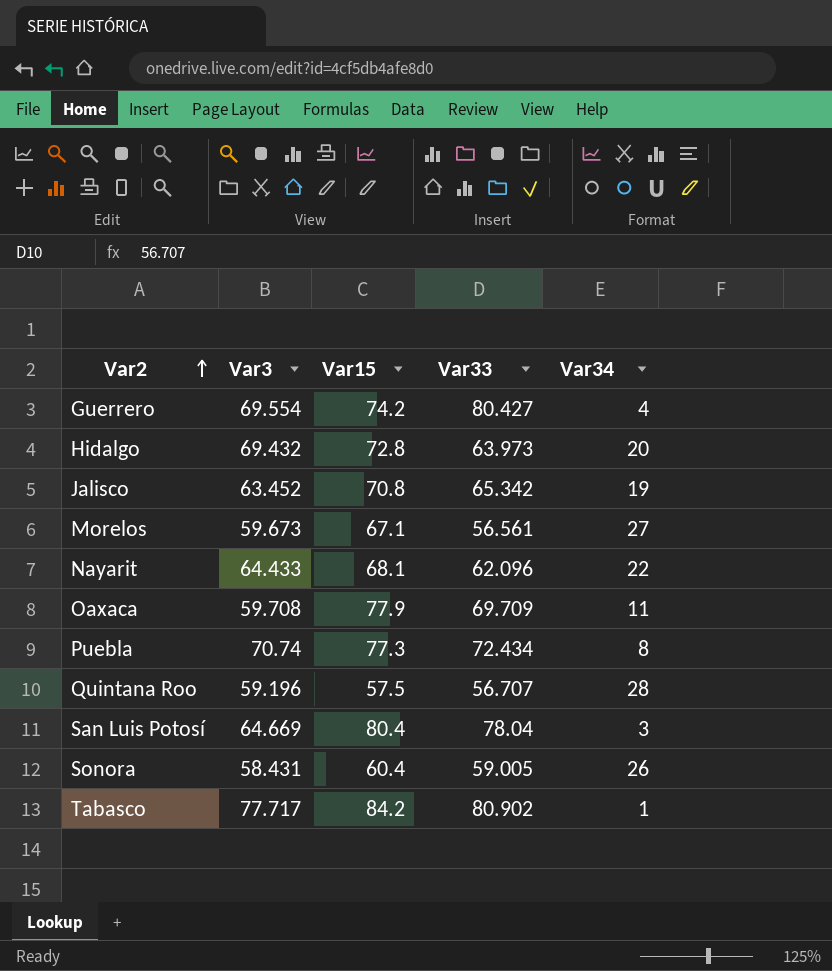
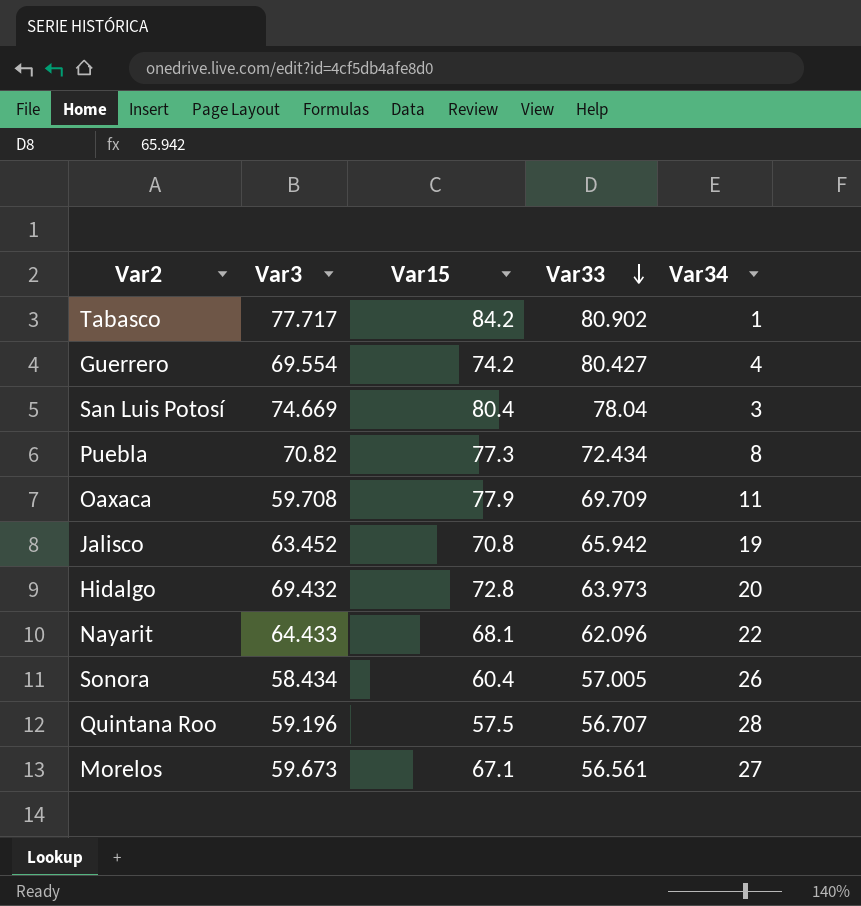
row order: Var2 ascending -> Var33 descending
San Luis Potosí | Var3: 64.669 -> 74.669
Puebla | Var3: 70.74 -> 70.82
Jalisco | Var33: 65.342 -> 65.942
Sonora | Var3: 58.431 -> 58.434
Sonora | Var33: 59.005 -> 57.005

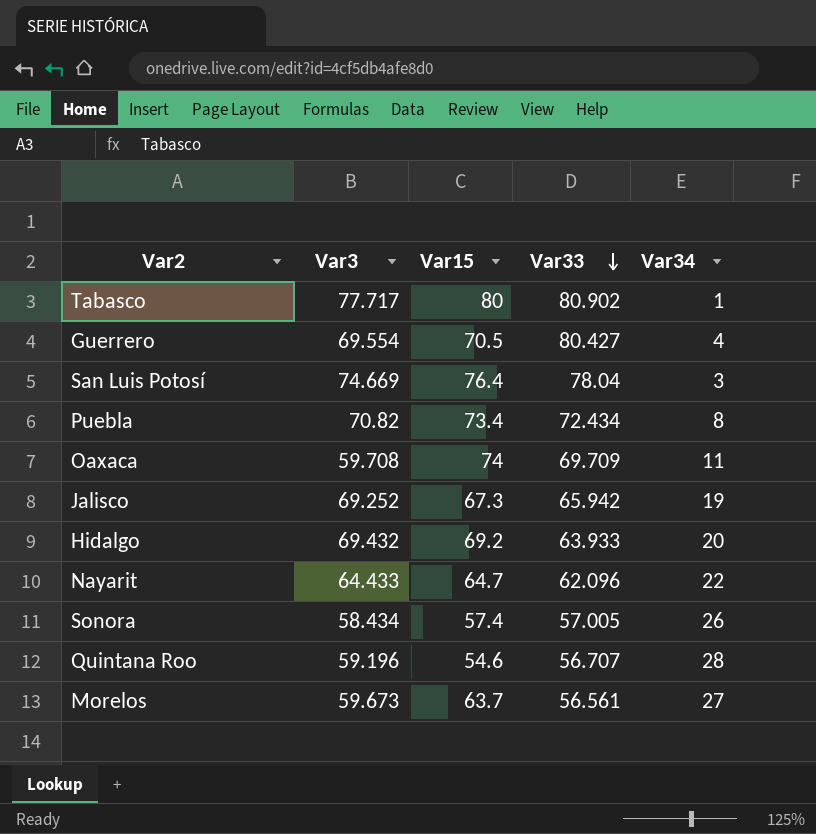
Tabasco | Var15: 84.2 -> 80
Guerrero | Var15: 74.2 -> 70.5
San Luis Potosí | Var15: 80.4 -> 76.4
Puebla | Var15: 77.3 -> 73.4
Oaxaca | Var15: 77.9 -> 74
Jalisco | Var3: 63.452 -> 69.252
Jalisco | Var15: 70.8 -> 67.3
Hidalgo | Var15: 72.8 -> 69.2
Hidalgo | Var33: 63.973 -> 63.933
Nayarit | Var15: 68.1 -> 64.7
Sonora | Var15: 60.4 -> 57.4
Quintana Roo | Var15: 57.5 -> 54.6
Morelos | Var15: 67.1 -> 63.7

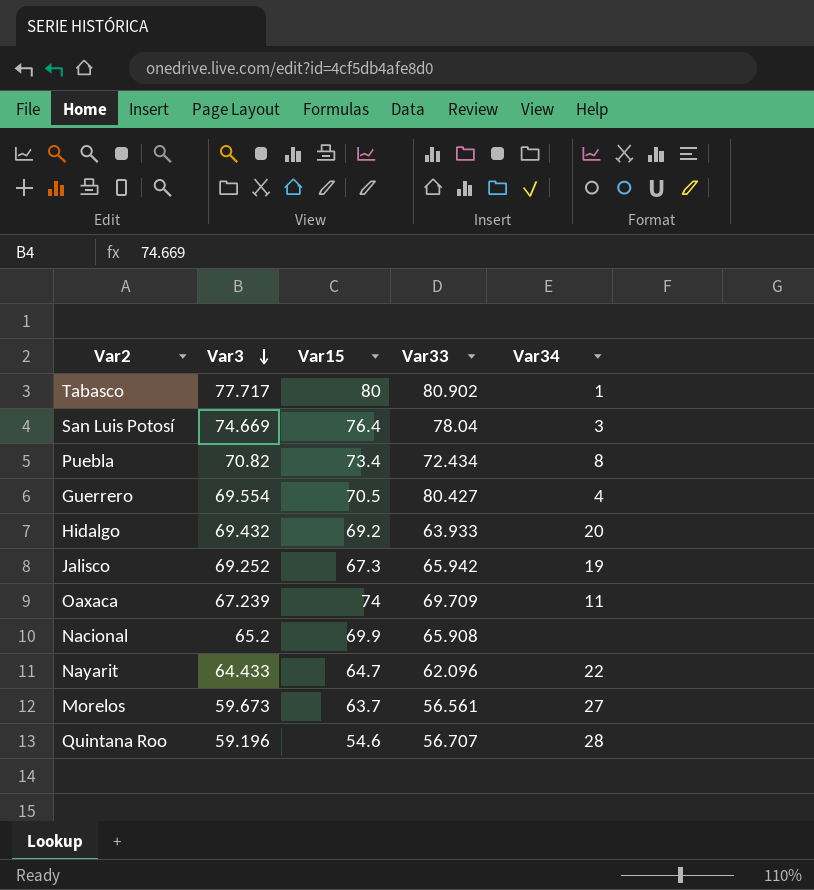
row order: Var33 descending -> Var3 descending
row Sonora: 58.434 | 57.4 | 57.005 | 26 -> none
Oaxaca | Var3: 59.708 -> 67.239
row Nacional: none -> 65.2 | 69.9 | 65.908 | none

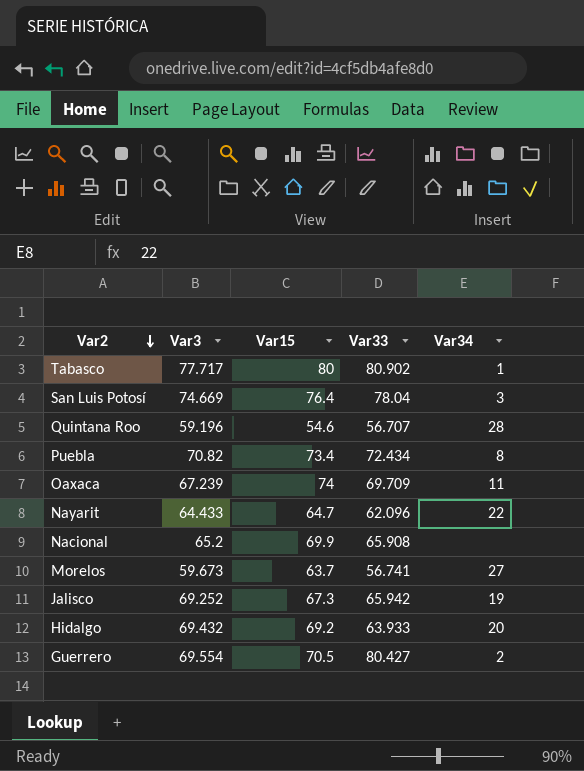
row order: Var3 descending -> Var2 descending
Morelos | Var33: 56.561 -> 56.741
Guerrero | Var34: 4 -> 2

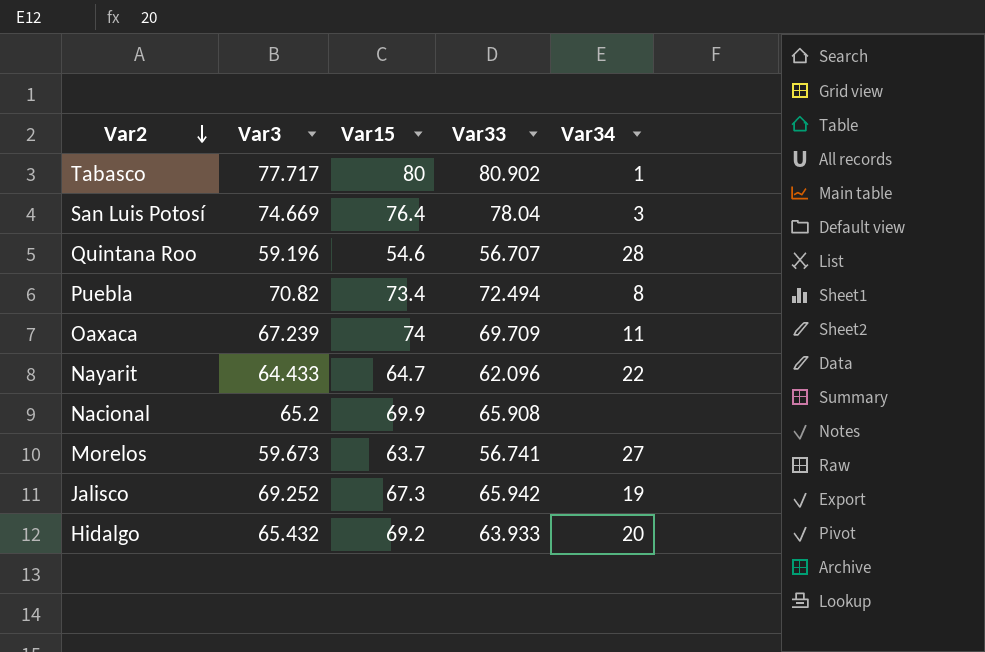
row Guerrero: 69.554 | 70.5 | 80.427 | 2 -> none
Puebla | Var33: 72.434 -> 72.494
Hidalgo | Var3: 69.432 -> 65.432

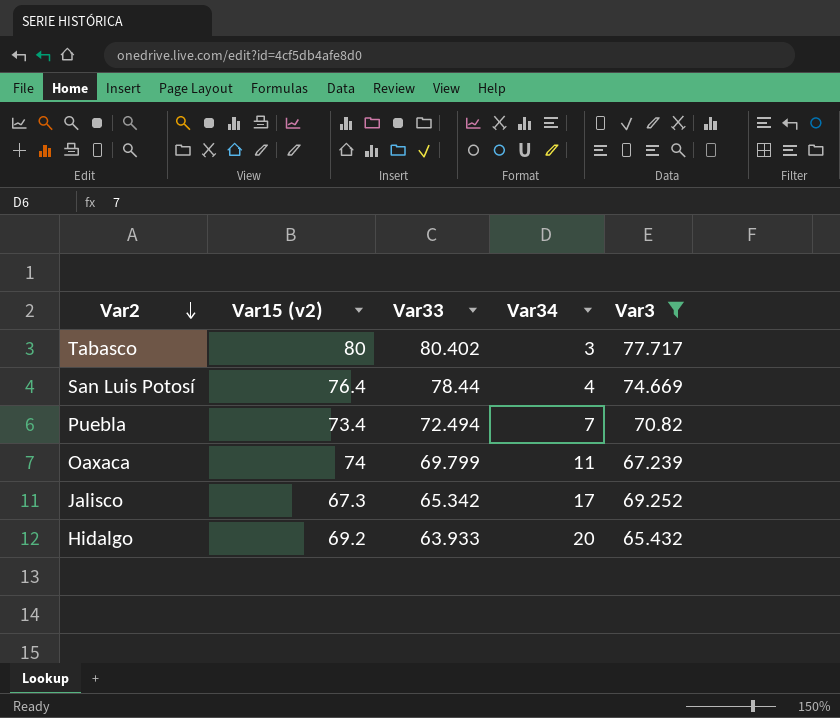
filter: none -> Var3 >= 65.432
column name: Var15 -> Var15 (v2)
column Var3 | position: 2 -> 5
Tabasco | Var33: 80.902 -> 80.402
Tabasco | Var34: 1 -> 3
San Luis Potosí | Var33: 78.04 -> 78.44
San Luis Potosí | Var34: 3 -> 4
Puebla | Var34: 8 -> 7
Oaxaca | Var33: 69.709 -> 69.799
Jalisco | Var33: 65.942 -> 65.342
Jalisco | Var34: 19 -> 17

